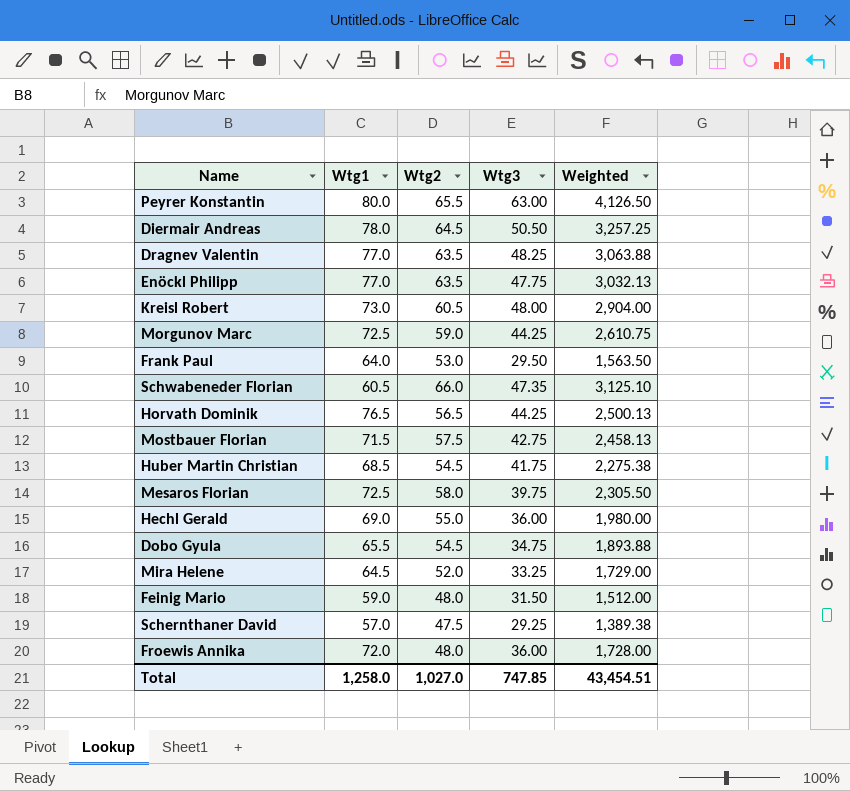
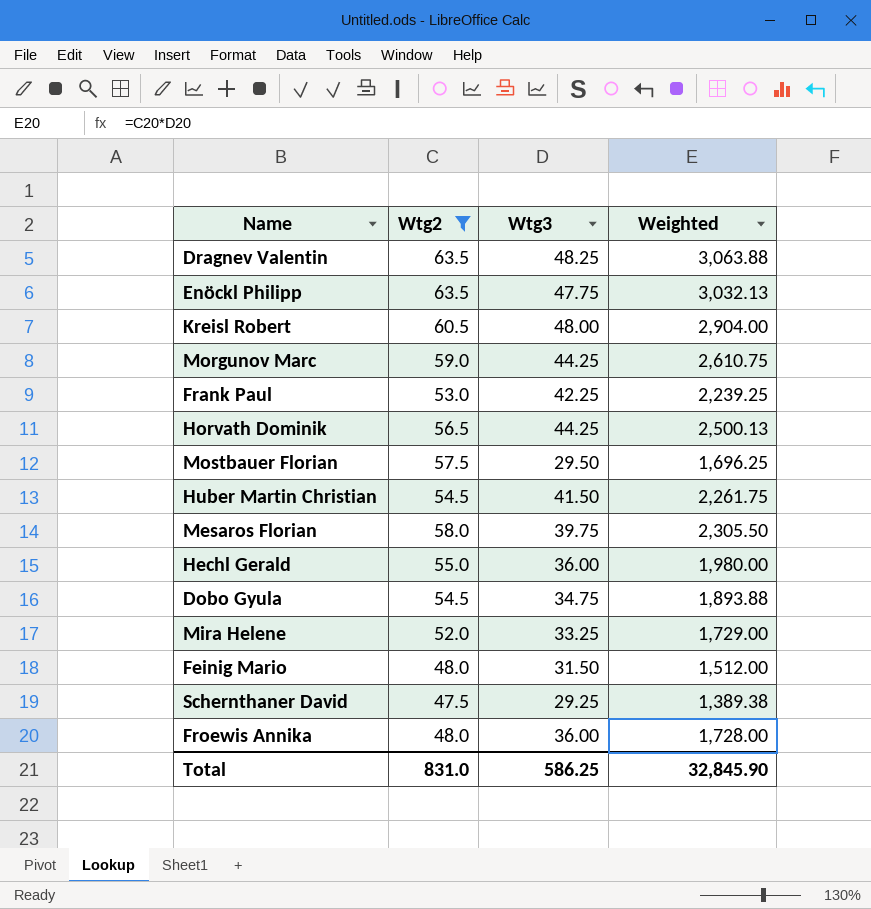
filter: none -> Wtg2 <= 63.5
column Wtg1 | position: 2 -> none
Frank Paul | Wtg3: 29.50 -> 42.25
Frank Paul | Weighted: 1,563.50 -> 2,239.25
Mostbauer Florian | Wtg3: 42.75 -> 29.50
Mostbauer Florian | Weighted: 2,458.13 -> 1,696.25
Huber Martin Christian | Wtg3: 41.75 -> 41.50
Huber Martin Christian | Weighted: 2,275.38 -> 2,261.75
Total | Wtg2: 1,027.0 -> 831.0
Total | Wtg3: 747.85 -> 586.25
Total | Weighted: 43,454.51 -> 32,845.90

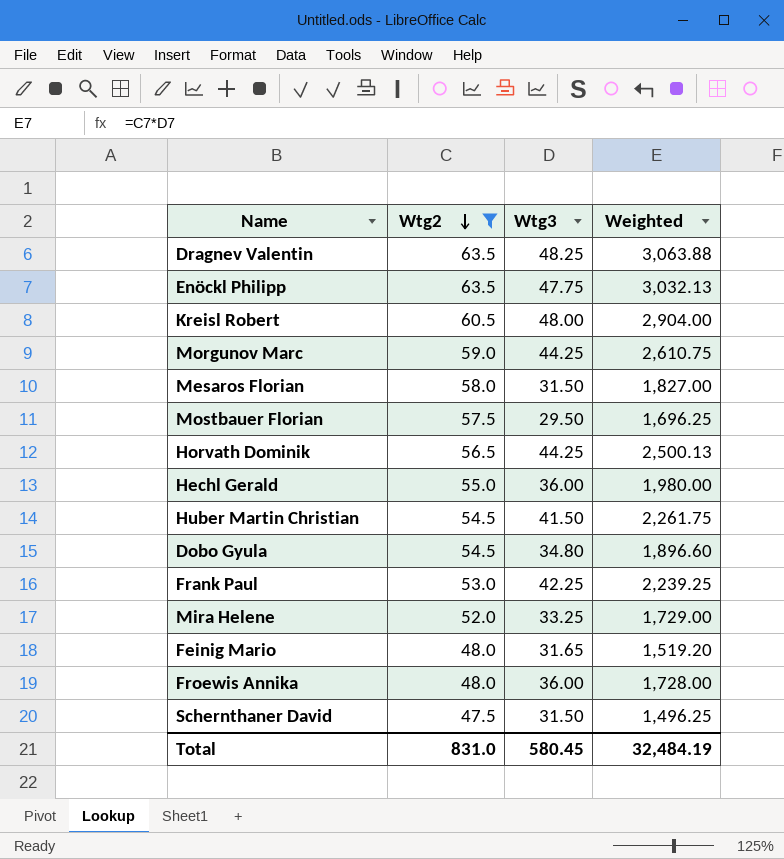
row order: none -> Wtg2 descending
Mesaros Florian | Wtg3: 39.75 -> 31.50
Mesaros Florian | Weighted: 2,305.50 -> 1,827.00
Dobo Gyula | Wtg3: 34.75 -> 34.80
Dobo Gyula | Weighted: 1,893.88 -> 1,896.60
Feinig Mario | Wtg3: 31.50 -> 31.65
Feinig Mario | Weighted: 1,512.00 -> 1,519.20
Schernthaner David | Wtg3: 29.25 -> 31.50
Schernthaner David | Weighted: 1,389.38 -> 1,496.25
Total | Wtg3: 586.25 -> 580.45
Total | Weighted: 32,845.90 -> 32,484.19

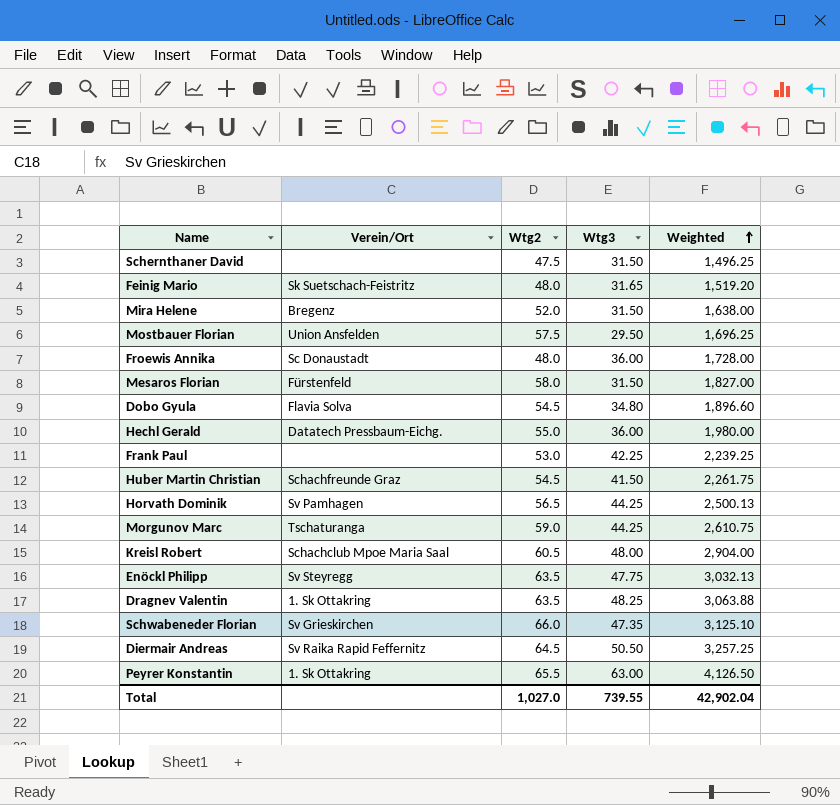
filter: Wtg2 <= 63.5 -> none
row order: Wtg2 descending -> Weighted ascending
column Verein/Ort | position: none -> 2
Mira Helene | Wtg3: 33.25 -> 31.50
Mira Helene | Weighted: 1,729.00 -> 1,638.00
Total | Wtg2: 831.0 -> 1,027.0
Total | Wtg3: 580.45 -> 739.55
Total | Weighted: 32,484.19 -> 42,902.04

